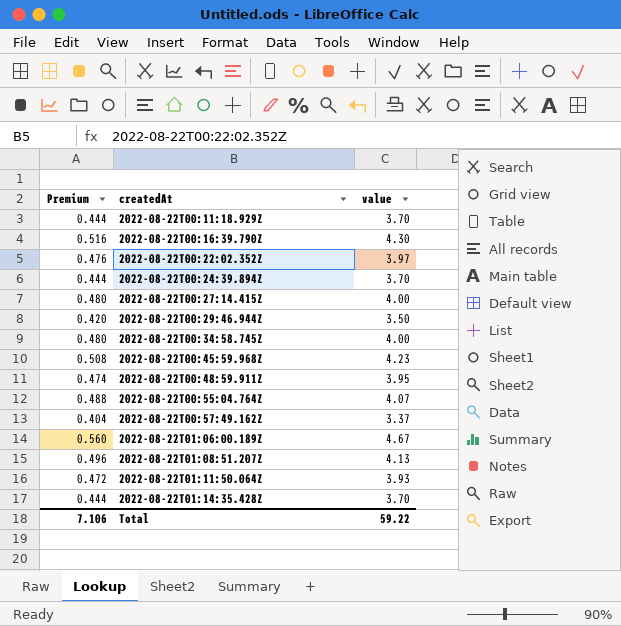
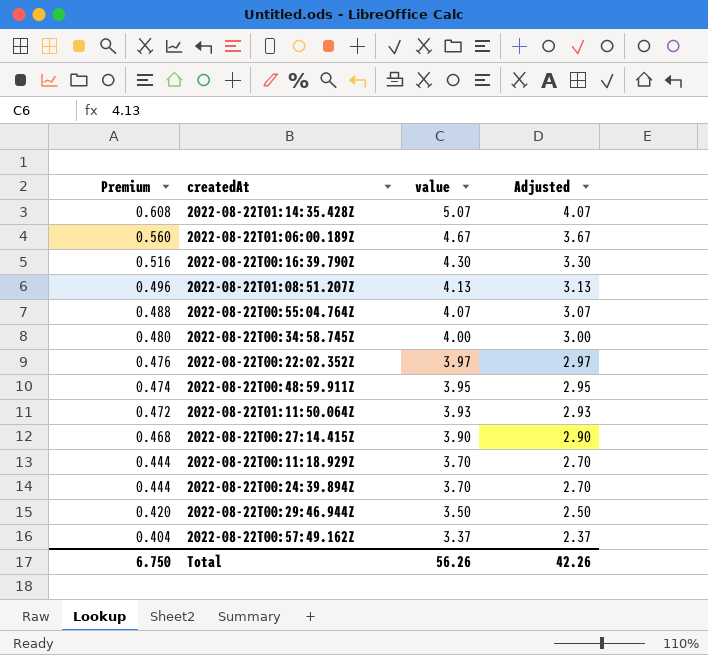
row order: createdAt ascending -> Premium descending
column Adjusted | formula: none -> [value] - 1
row 2022-08-22T00:45:59.968Z: 0.508 | 4.23 -> none
2022-08-22T01:14:35.428Z | Premium: 0.444 -> 0.608
2022-08-22T01:14:35.428Z | value: 3.70 -> 5.07
2022-08-22T00:27:14.415Z | Premium: 0.480 -> 0.468
2022-08-22T00:27:14.415Z | value: 4.00 -> 3.90
Total | Premium: 7.106 -> 6.750
Total | value: 59.22 -> 56.26

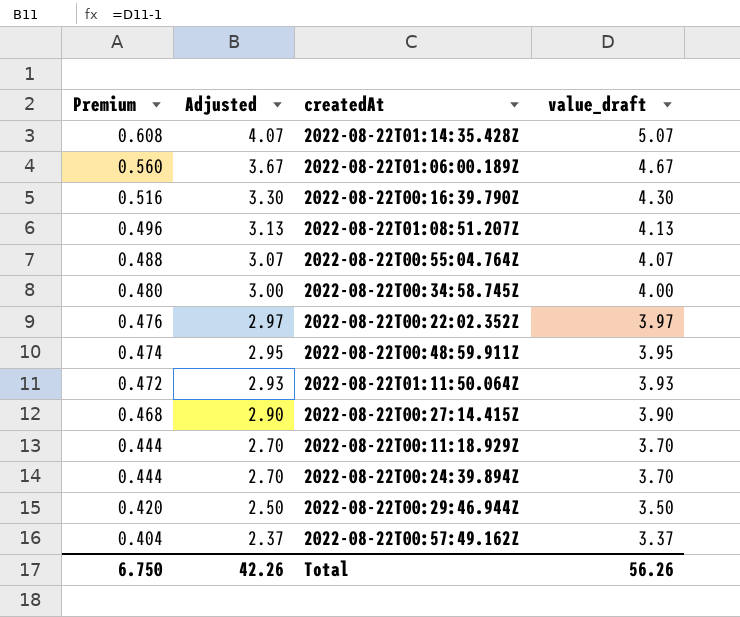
column Adjusted | position: 4 -> 2
column name: value -> value_draft

